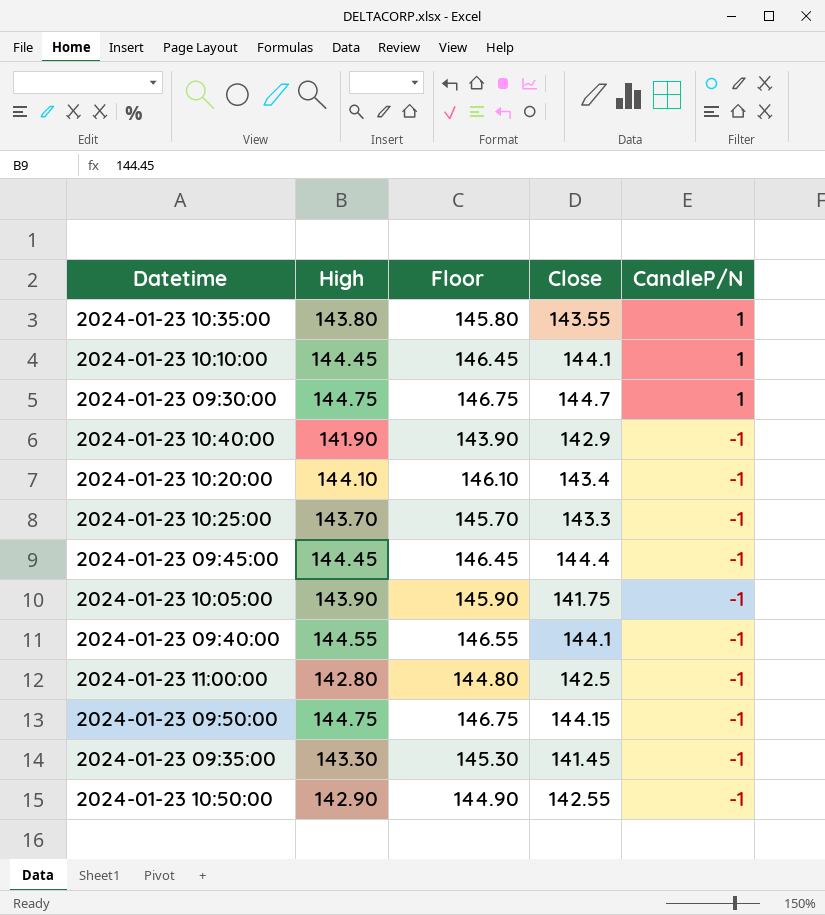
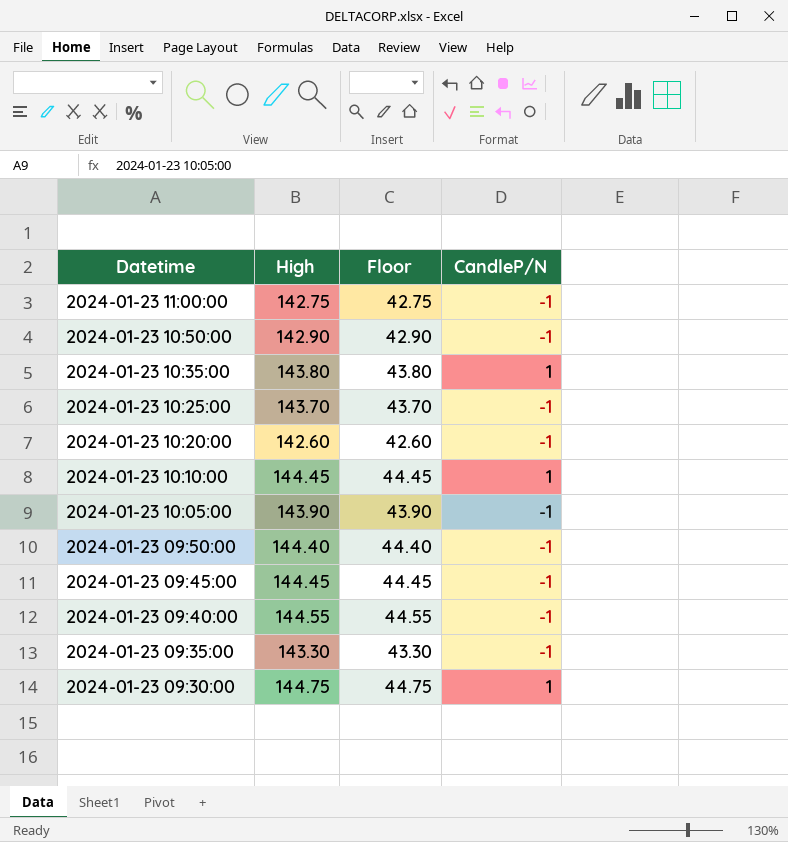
row order: CandleP/N descending -> Datetime descending
column Close | position: 4 -> none
column Floor | formula: [High] + 2 -> [High] - 100
row 2024-01-23 10:40:00: 141.90 | 143.90 | 142.9 | -1 -> none
2024-01-23 11:00:00 | High: 142.80 -> 142.75
2024-01-23 10:20:00 | High: 144.10 -> 142.60
2024-01-23 09:50:00 | High: 144.75 -> 144.40

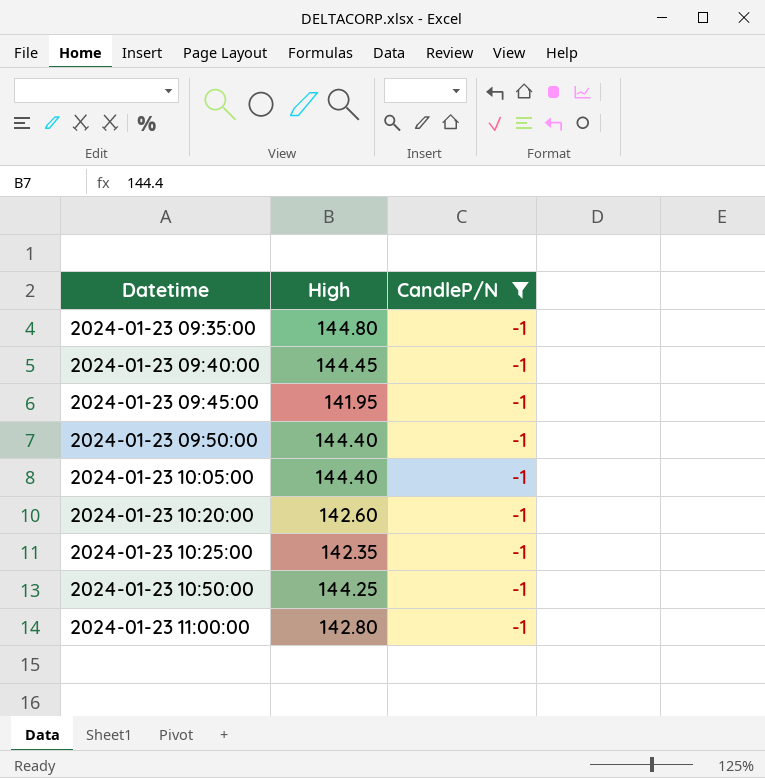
filter: none -> CandleP/N = -1
row order: Datetime descending -> Datetime ascending
column Floor | formula: [High] - 100 -> none
2024-01-23 09:35:00 | High: 143.30 -> 144.80
2024-01-23 09:40:00 | High: 144.55 -> 144.45
2024-01-23 09:45:00 | High: 144.45 -> 141.95
2024-01-23 10:05:00 | High: 143.90 -> 144.40
2024-01-23 10:25:00 | High: 143.70 -> 142.35
2024-01-23 10:50:00 | High: 142.90 -> 144.25
2024-01-23 11:00:00 | High: 142.75 -> 142.80

